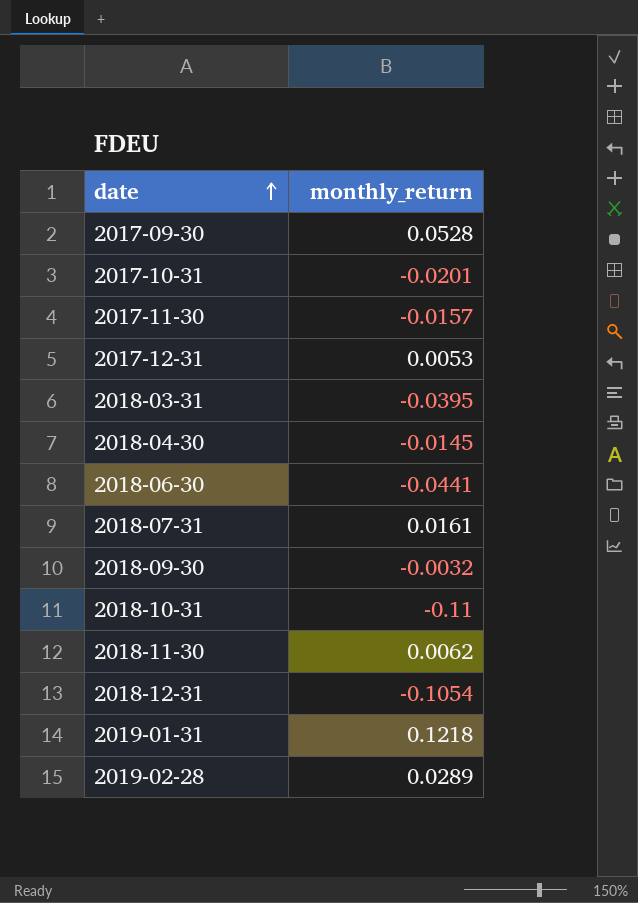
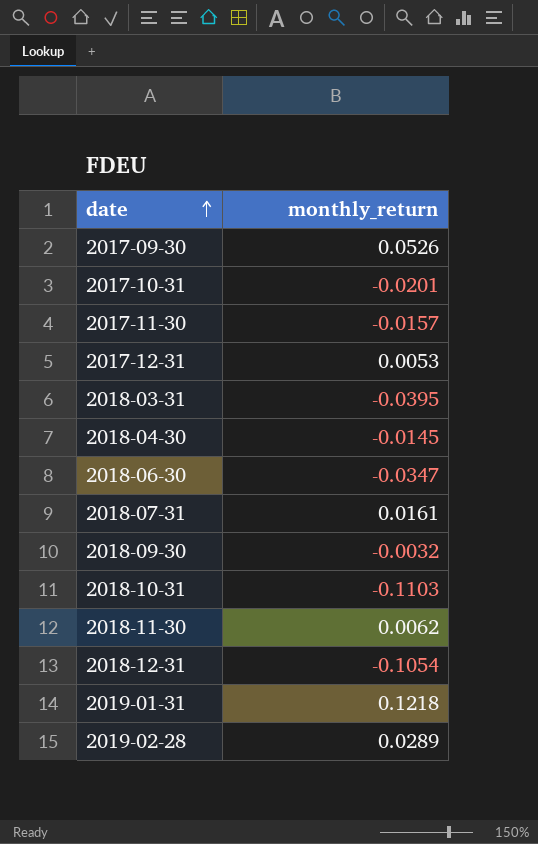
2017-09-30 | monthly_return: 0.0528 -> 0.0526
2018-06-30 | monthly_return: -0.0441 -> -0.0347
2018-10-31 | monthly_return: -0.11 -> -0.1103

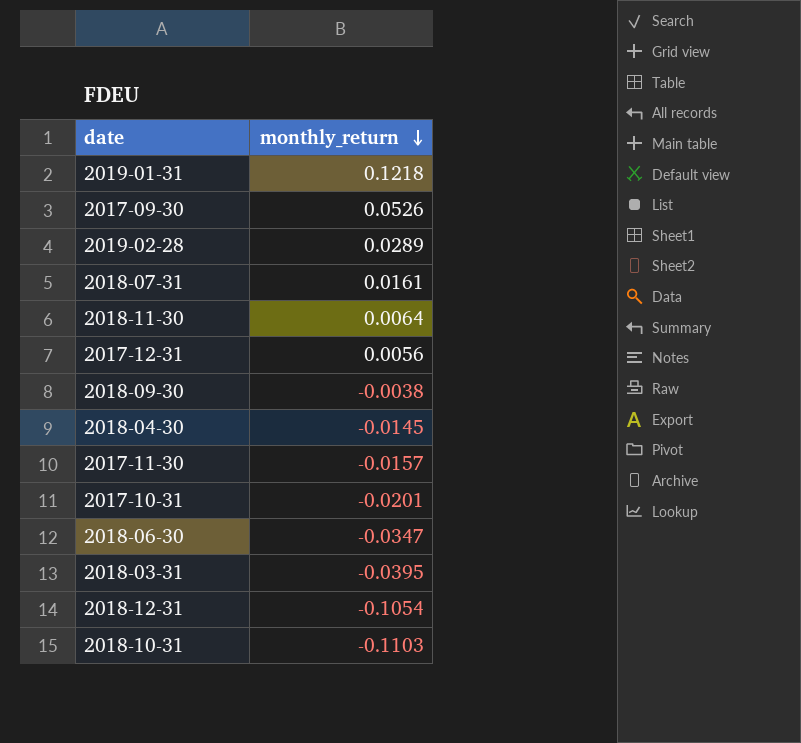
row order: date ascending -> monthly_return descending
2018-11-30 | monthly_return: 0.0062 -> 0.0064
2017-12-31 | monthly_return: 0.0053 -> 0.0056
2018-09-30 | monthly_return: -0.0032 -> -0.0038

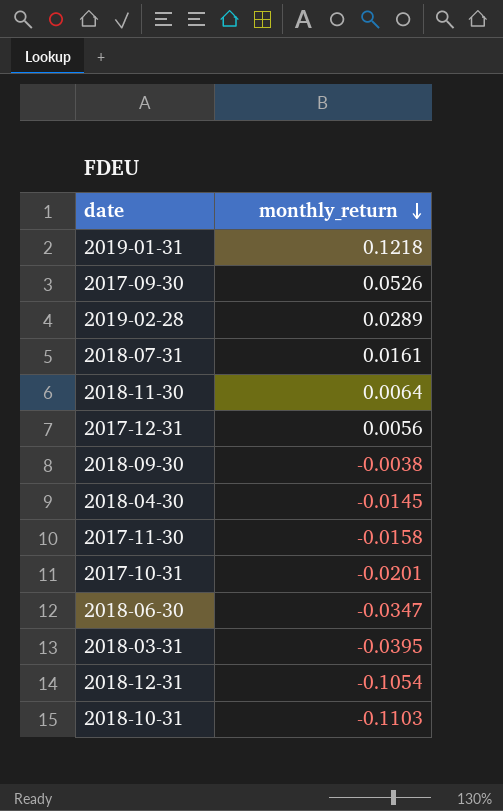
2017-11-30 | monthly_return: -0.0157 -> -0.0158

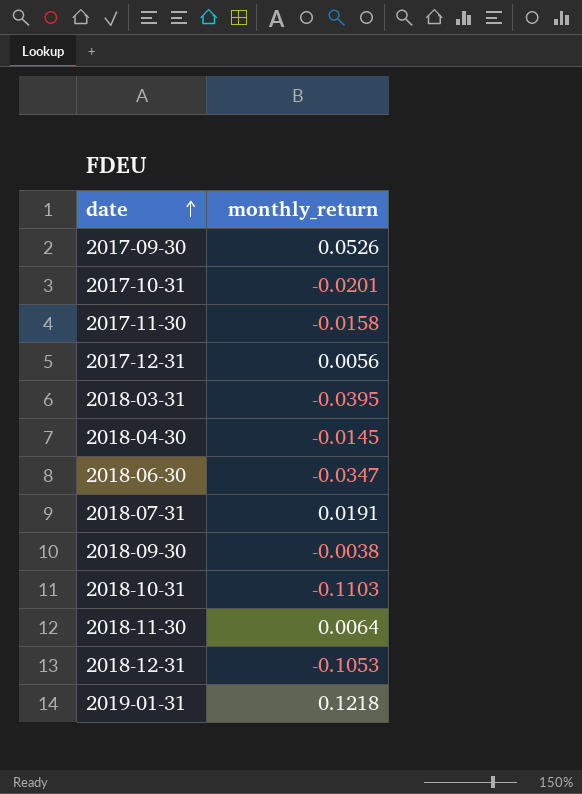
row order: monthly_return descending -> date ascending
row 2019-02-28: 0.0289 -> none
2018-07-31 | monthly_return: 0.0161 -> 0.0191
2018-12-31 | monthly_return: -0.1054 -> -0.1053

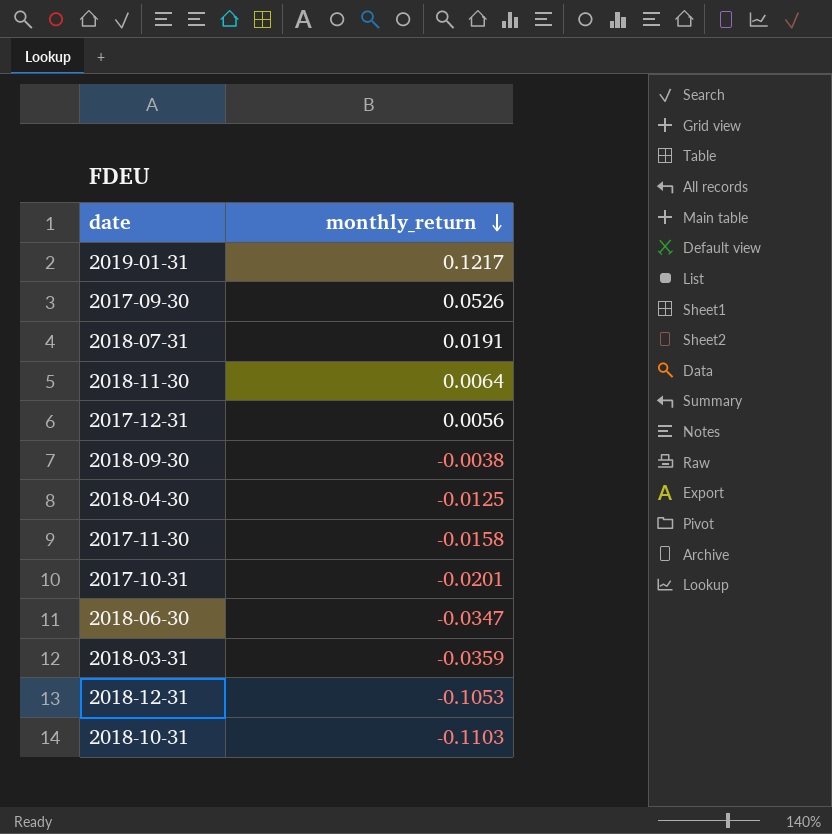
row order: date ascending -> monthly_return descending
2019-01-31 | monthly_return: 0.1218 -> 0.1217
2018-04-30 | monthly_return: -0.0145 -> -0.0125
2018-03-31 | monthly_return: -0.0395 -> -0.0359

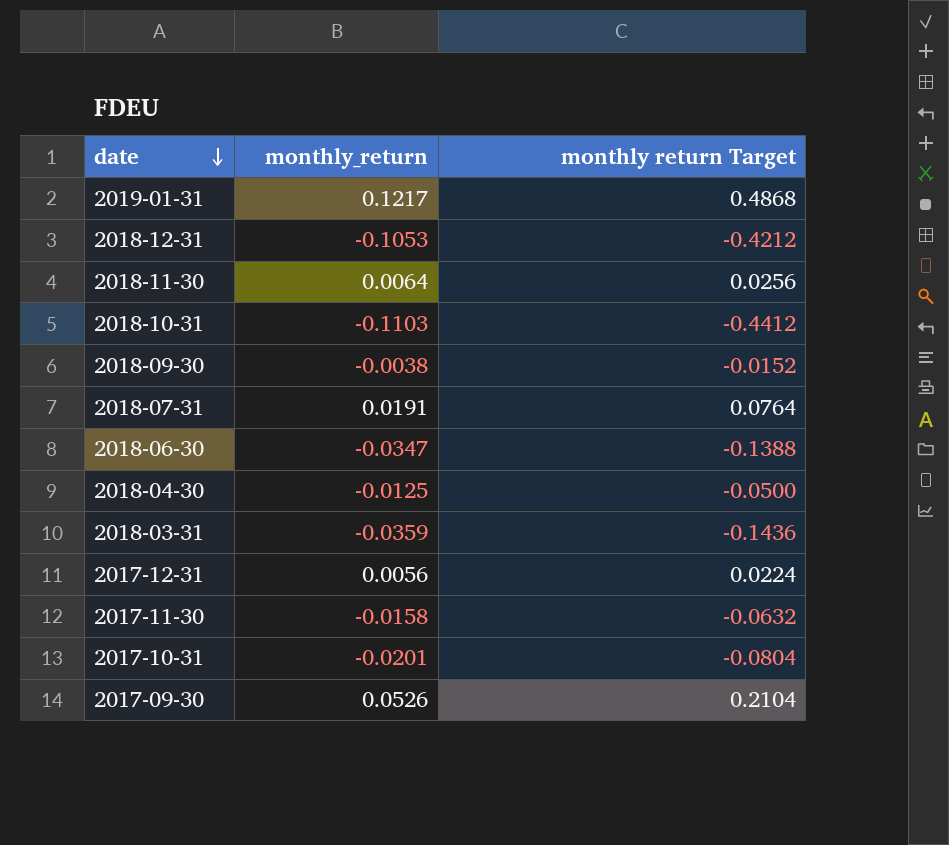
row order: monthly_return descending -> date descending
column monthly return Target | formula: none -> [monthly_return] * 4

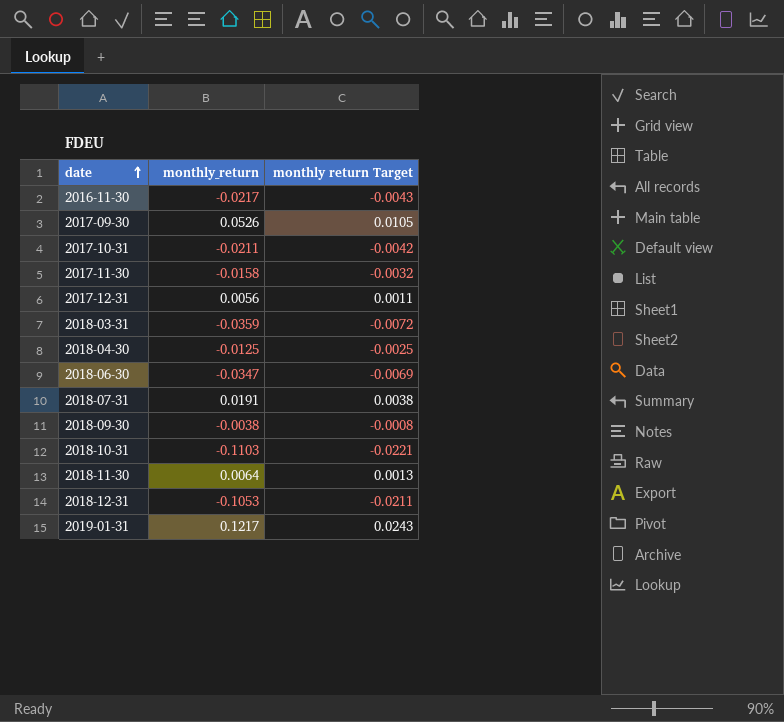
row order: date descending -> date ascending
column monthly return Target | formula: [monthly_return] * 4 -> [monthly_return] * 0.2
row 2016-11-30: none -> -0.0217 | -0.0043
2017-10-31 | monthly_return: -0.0201 -> -0.0211

